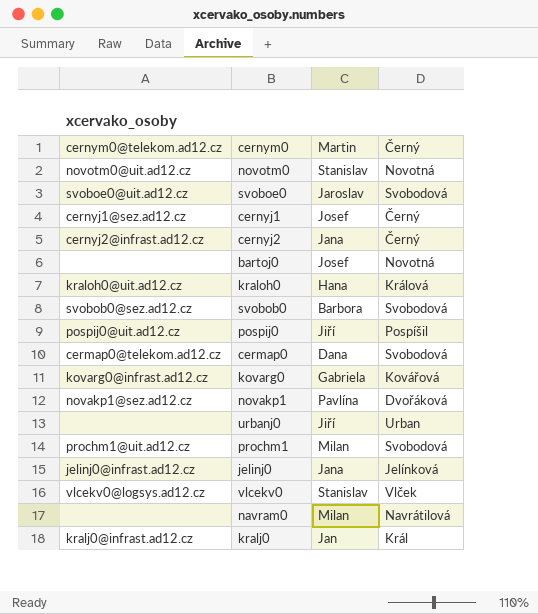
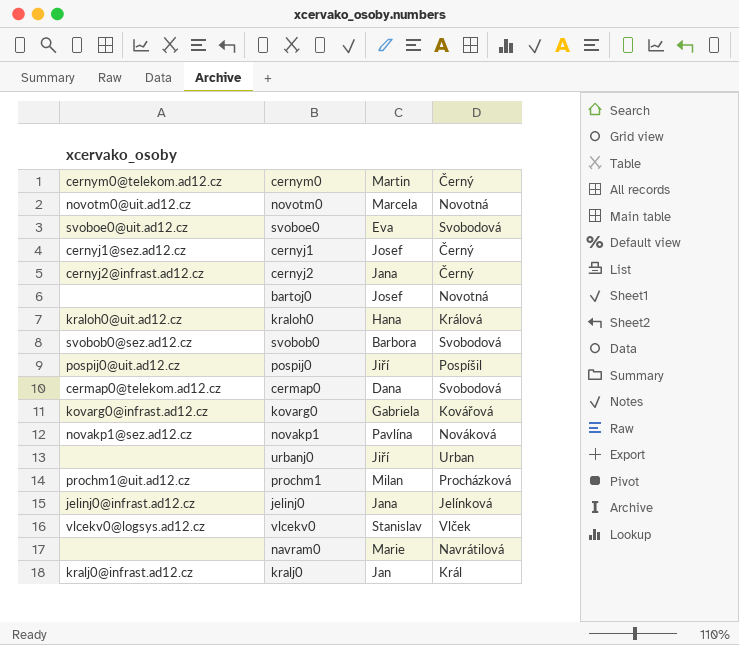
novotm0 | Martin: Stanislav -> Marcela
svoboe0 | Martin: Jaroslav -> Eva
novakp1 | Černý: Dvořáková -> Nováková
prochm1 | Černý: Svobodová -> Procházková
navram0 | Martin: Milan -> Marie

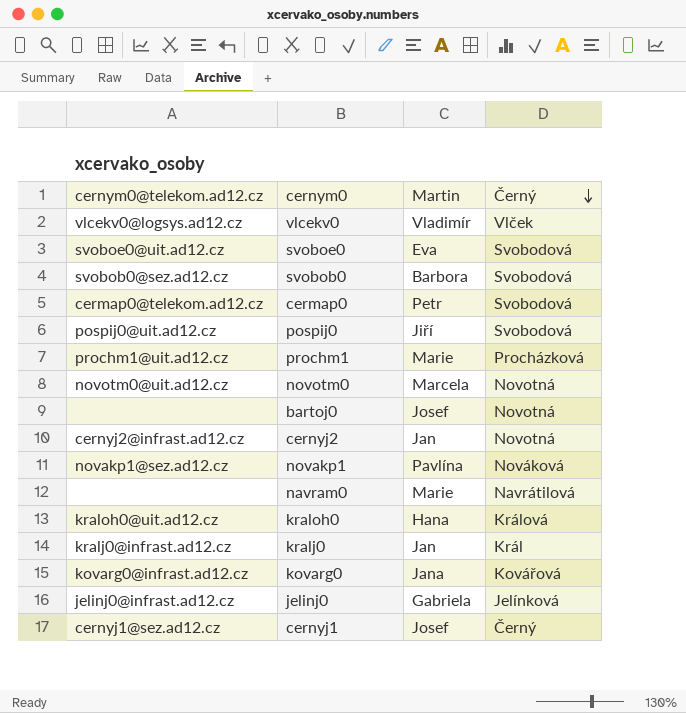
row order: none -> Černý descending
row urbanj0: none | Jiří | Urban -> none
vlcekv0 | Martin: Stanislav -> Vladimír
cermap0 | Martin: Dana -> Petr
pospij0 | Černý: Pospíšil -> Svobodová
prochm1 | Martin: Milan -> Marie
cernyj2 | Martin: Jana -> Jan
cernyj2 | Černý: Černý -> Novotná
kovarg0 | Martin: Gabriela -> Jana
jelinj0 | Martin: Jana -> Gabriela

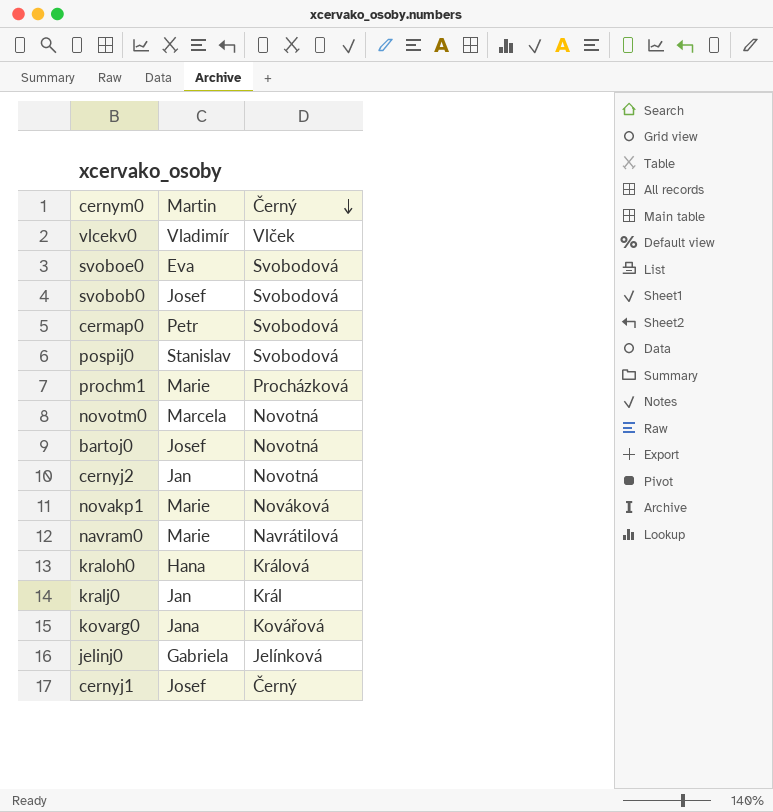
column cernym0@telekom.ad12.cz | position: 1 -> none
svobob0 | Martin: Barbora -> Josef
pospij0 | Martin: Jiří -> Stanislav
novakp1 | Martin: Pavlína -> Marie

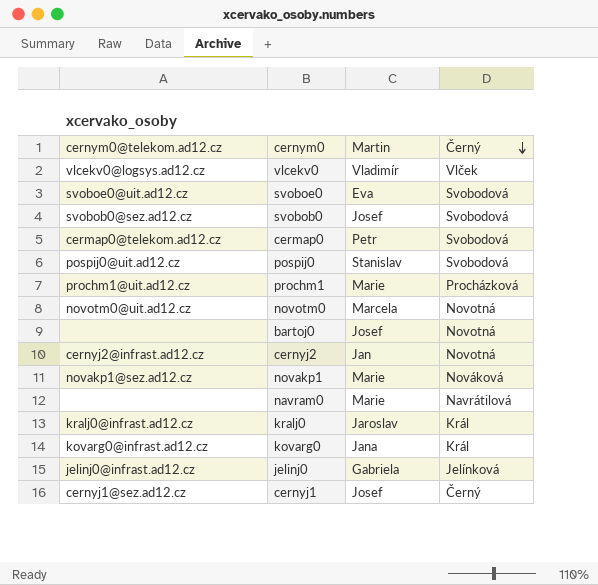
column cernym0@telekom.ad12.cz | position: none -> 1
row kraloh0: Hana | Králová -> none
kralj0 | Martin: Jan -> Jaroslav
kovarg0 | Černý: Kovářová -> Král

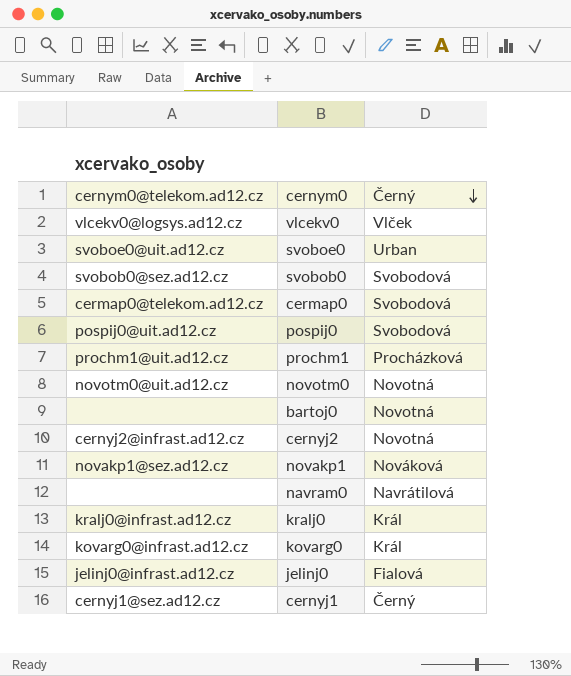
column Martin | position: 3 -> none
svoboe0 | Černý: Svobodová -> Urban
jelinj0 | Černý: Jelínková -> Fialová

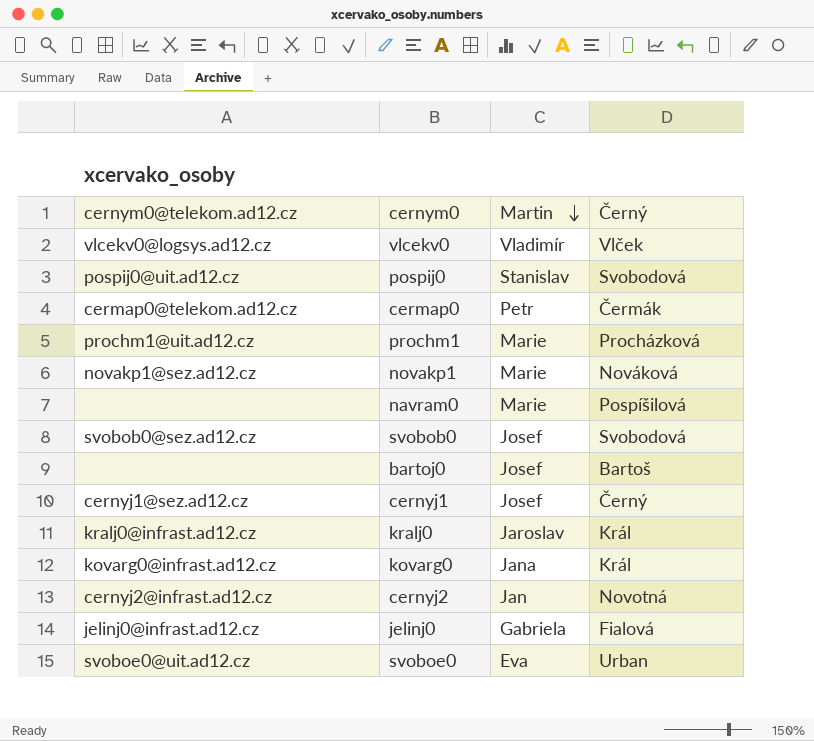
row order: Černý descending -> Martin descending
column Martin | position: none -> 3
row novotm0: novotm0@uit.ad12.cz | Novotná -> none
cermap0 | Černý: Svobodová -> Čermák
navram0 | Černý: Navrátilová -> Pospíšilová
bartoj0 | Černý: Novotná -> Bartoš

